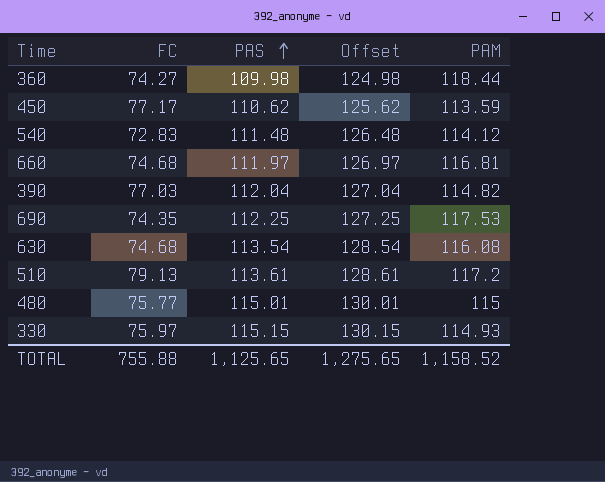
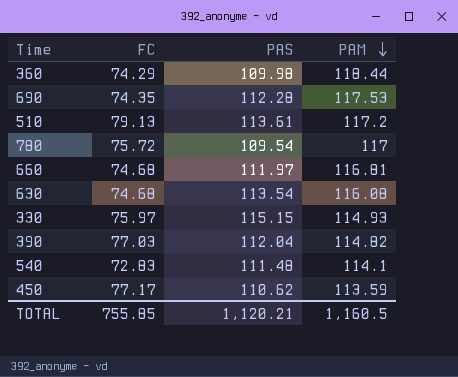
row order: PAS ascending -> PAM descending
column Offset | formula: [PAS] + 15 -> none
row 480: 75.77 | 115.01 | 130.01 | 115 -> none
360 | FC: 74.27 -> 74.29
690 | PAS: 112.25 -> 112.28
row 780: none -> 75.72 | 109.54 | 117
540 | PAM: 114.12 -> 114.1
TOTAL | FC: 755.88 -> 755.85
TOTAL | PAS: 1,125.65 -> 1,120.21
TOTAL | PAM: 1,158.52 -> 1,160.5

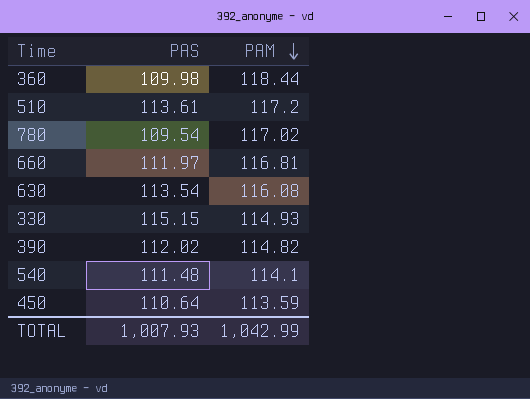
column FC | position: 2 -> none
row 690: 74.35 | 112.28 | 117.53 -> none
780 | PAM: 117 -> 117.02
390 | PAS: 112.04 -> 112.02
450 | PAS: 110.62 -> 110.64
TOTAL | PAS: 1,120.21 -> 1,007.93
TOTAL | PAM: 1,160.5 -> 1,042.99

